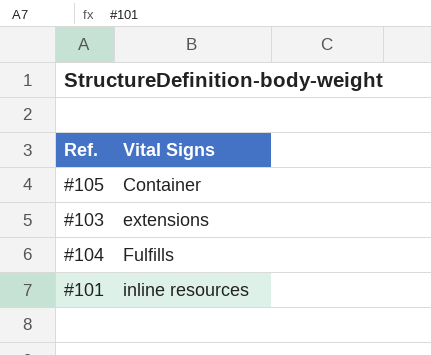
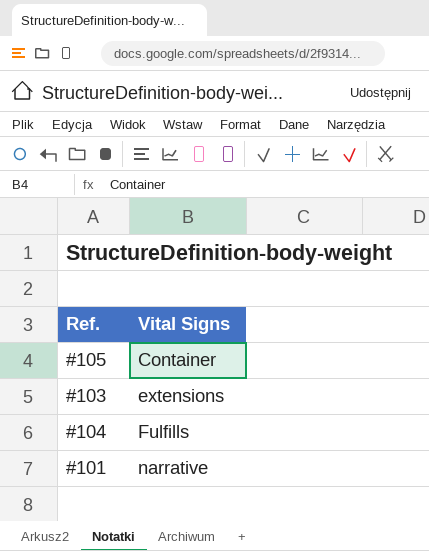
#101 | Vital Signs: inline resources -> narrative

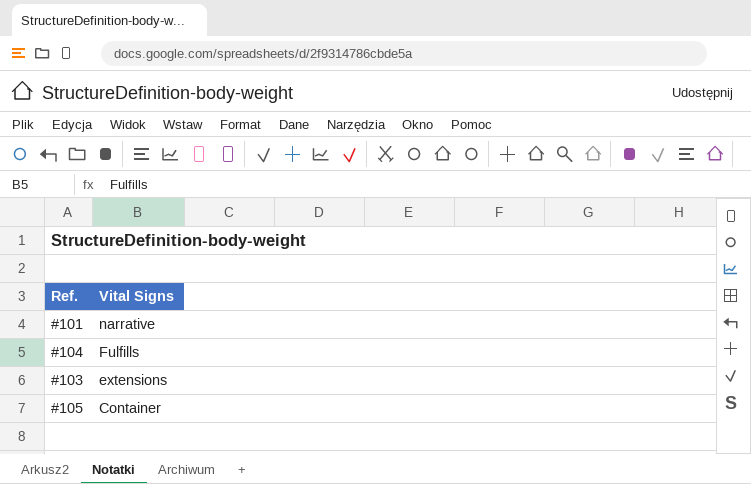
row order: Vital Signs ascending -> Vital Signs descending

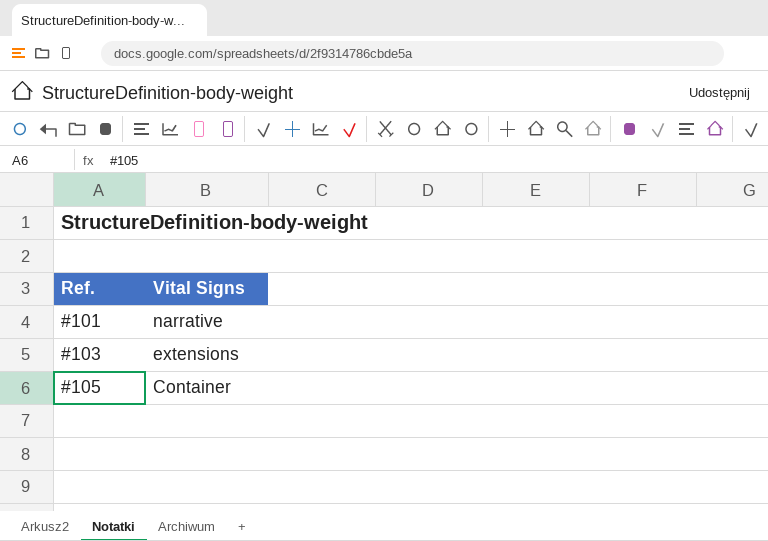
row #104: Fulfills -> none

